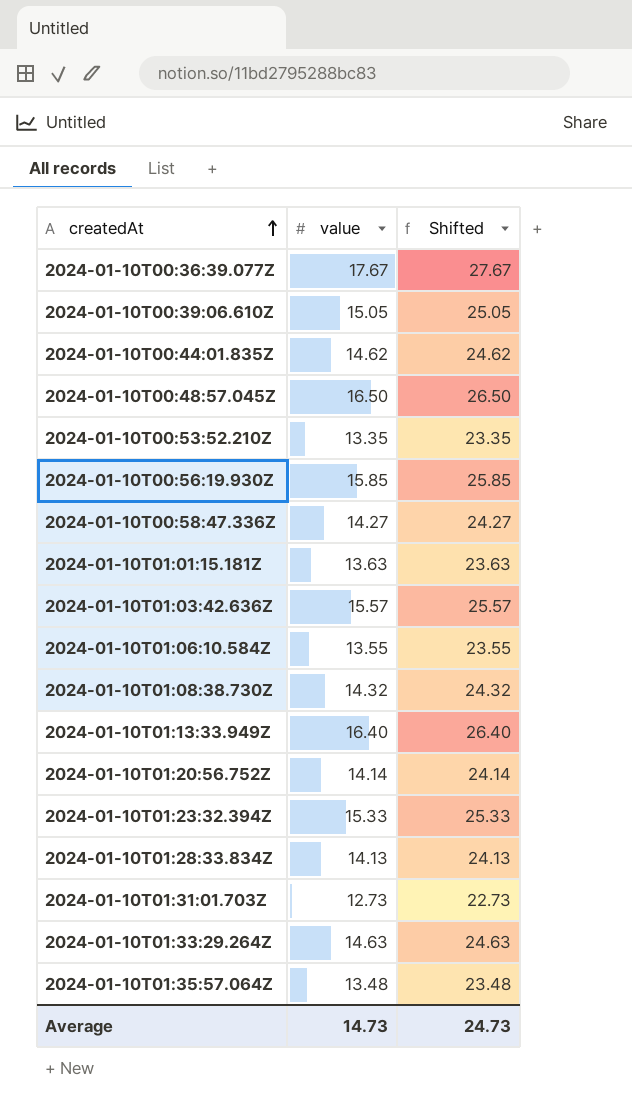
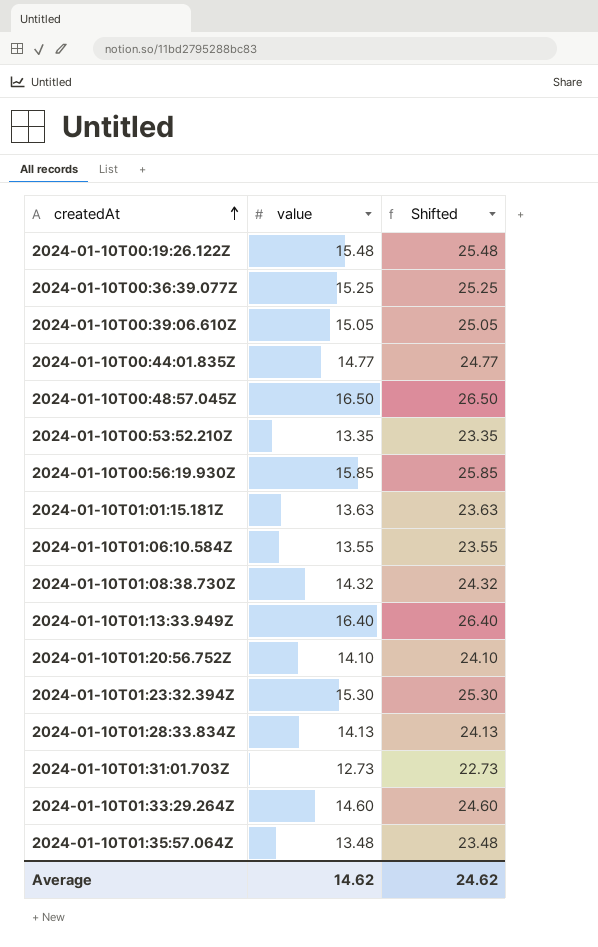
row 2024-01-10T00:58:47.336Z: 14.27 | 24.27 -> none
row 2024-01-10T01:03:42.636Z: 15.57 | 25.57 -> none
row 2024-01-10T00:19:26.122Z: none -> 15.48 | 25.48
2024-01-10T00:36:39.077Z | value: 17.67 -> 15.25
2024-01-10T00:36:39.077Z | Shifted: 27.67 -> 25.25
2024-01-10T00:44:01.835Z | value: 14.62 -> 14.77
2024-01-10T00:44:01.835Z | Shifted: 24.62 -> 24.77
2024-01-10T01:20:56.752Z | value: 14.14 -> 14.10
2024-01-10T01:20:56.752Z | Shifted: 24.14 -> 24.10
2024-01-10T01:23:32.394Z | value: 15.33 -> 15.30
2024-01-10T01:23:32.394Z | Shifted: 25.33 -> 25.30
2024-01-10T01:33:29.264Z | value: 14.63 -> 14.60
2024-01-10T01:33:29.264Z | Shifted: 24.63 -> 24.60
Average | value: 14.73 -> 14.62
Average | Shifted: 24.73 -> 24.62

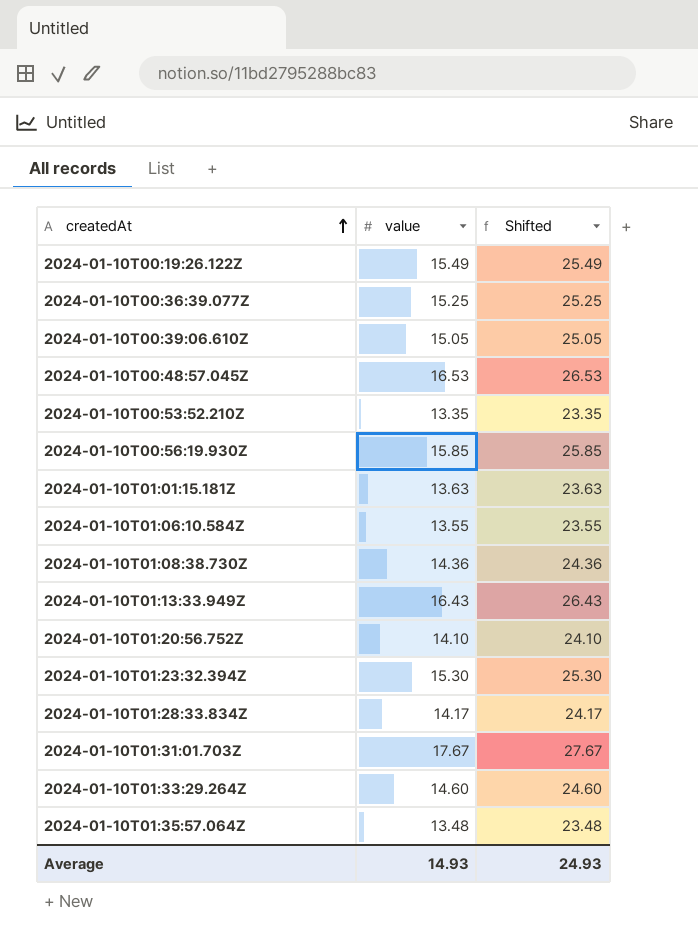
row 2024-01-10T00:44:01.835Z: 14.77 | 24.77 -> none
2024-01-10T00:19:26.122Z | value: 15.48 -> 15.49
2024-01-10T00:19:26.122Z | Shifted: 25.48 -> 25.49
2024-01-10T00:48:57.045Z | value: 16.50 -> 16.53
2024-01-10T00:48:57.045Z | Shifted: 26.50 -> 26.53
2024-01-10T01:08:38.730Z | value: 14.32 -> 14.36
2024-01-10T01:08:38.730Z | Shifted: 24.32 -> 24.36
2024-01-10T01:13:33.949Z | value: 16.40 -> 16.43
2024-01-10T01:13:33.949Z | Shifted: 26.40 -> 26.43
2024-01-10T01:28:33.834Z | value: 14.13 -> 14.17
2024-01-10T01:28:33.834Z | Shifted: 24.13 -> 24.17
2024-01-10T01:31:01.703Z | value: 12.73 -> 17.67
2024-01-10T01:31:01.703Z | Shifted: 22.73 -> 27.67
Average | value: 14.62 -> 14.93
Average | Shifted: 24.62 -> 24.93

